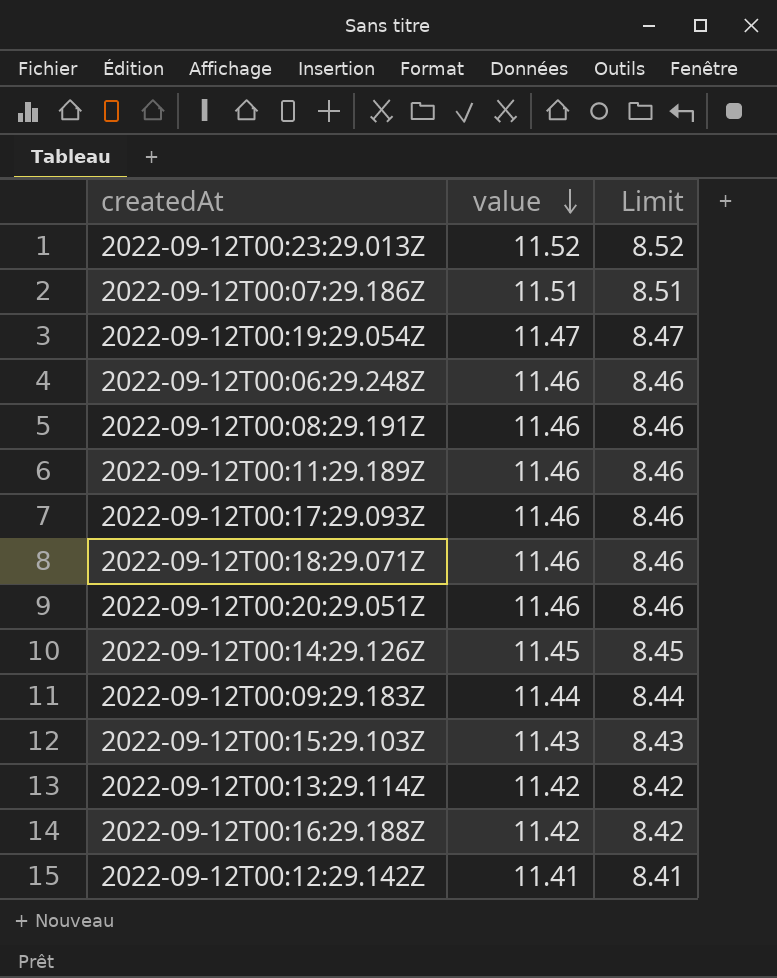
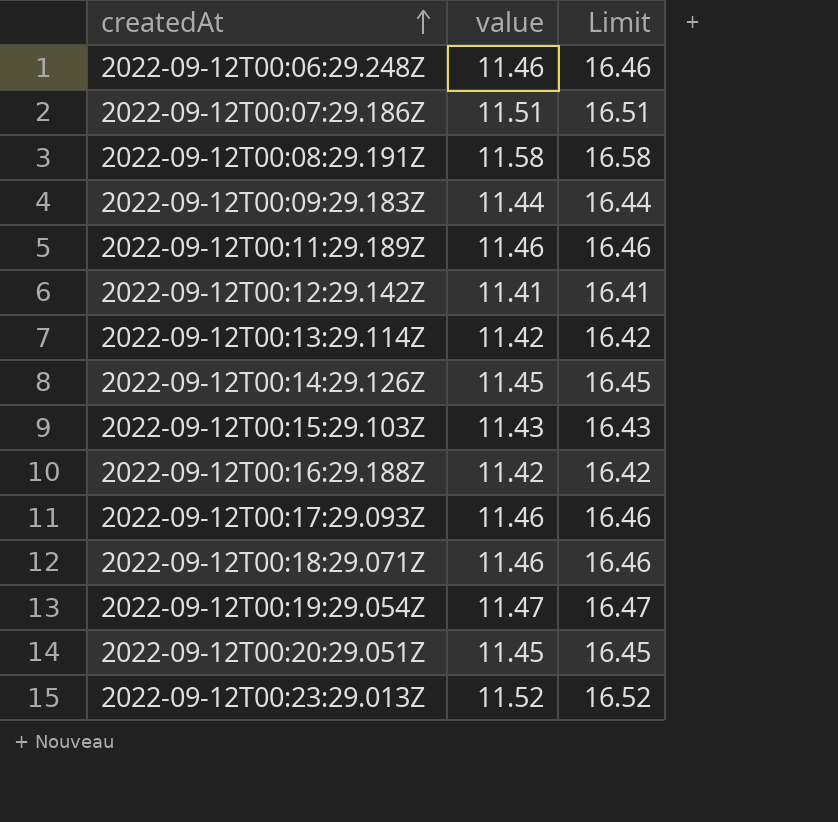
row order: value descending -> createdAt ascending
column Limit | formula: [value] - 3 -> [value] + 5
2022-09-12T00:08:29.191Z | value: 11.46 -> 11.58
2022-09-12T00:20:29.051Z | value: 11.46 -> 11.45

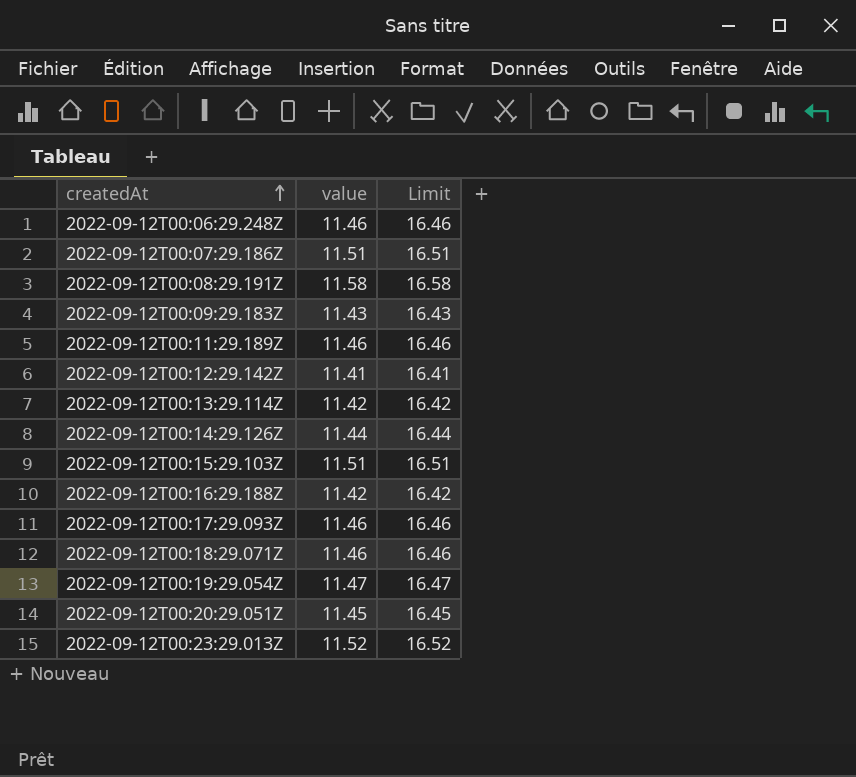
2022-09-12T00:09:29.183Z | value: 11.44 -> 11.43
2022-09-12T00:09:29.183Z | Limit: 16.44 -> 16.43
2022-09-12T00:14:29.126Z | value: 11.45 -> 11.44
2022-09-12T00:14:29.126Z | Limit: 16.45 -> 16.44
2022-09-12T00:15:29.103Z | value: 11.43 -> 11.51
2022-09-12T00:15:29.103Z | Limit: 16.43 -> 16.51

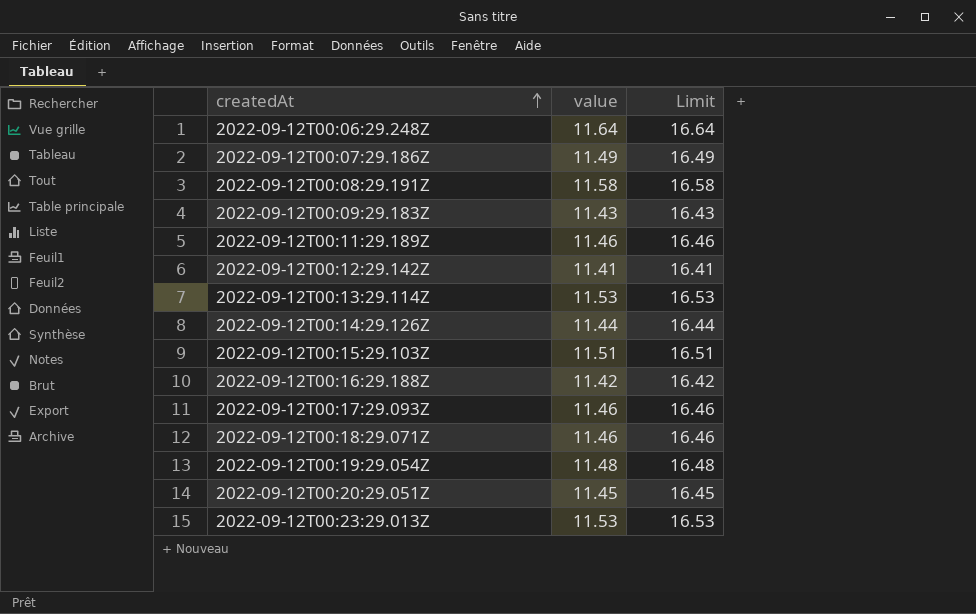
2022-09-12T00:06:29.248Z | value: 11.46 -> 11.64
2022-09-12T00:06:29.248Z | Limit: 16.46 -> 16.64
2022-09-12T00:07:29.186Z | value: 11.51 -> 11.49
2022-09-12T00:07:29.186Z | Limit: 16.51 -> 16.49
2022-09-12T00:13:29.114Z | value: 11.42 -> 11.53
2022-09-12T00:13:29.114Z | Limit: 16.42 -> 16.53
2022-09-12T00:19:29.054Z | value: 11.47 -> 11.48
2022-09-12T00:19:29.054Z | Limit: 16.47 -> 16.48
2022-09-12T00:23:29.013Z | value: 11.52 -> 11.53
2022-09-12T00:23:29.013Z | Limit: 16.52 -> 16.53

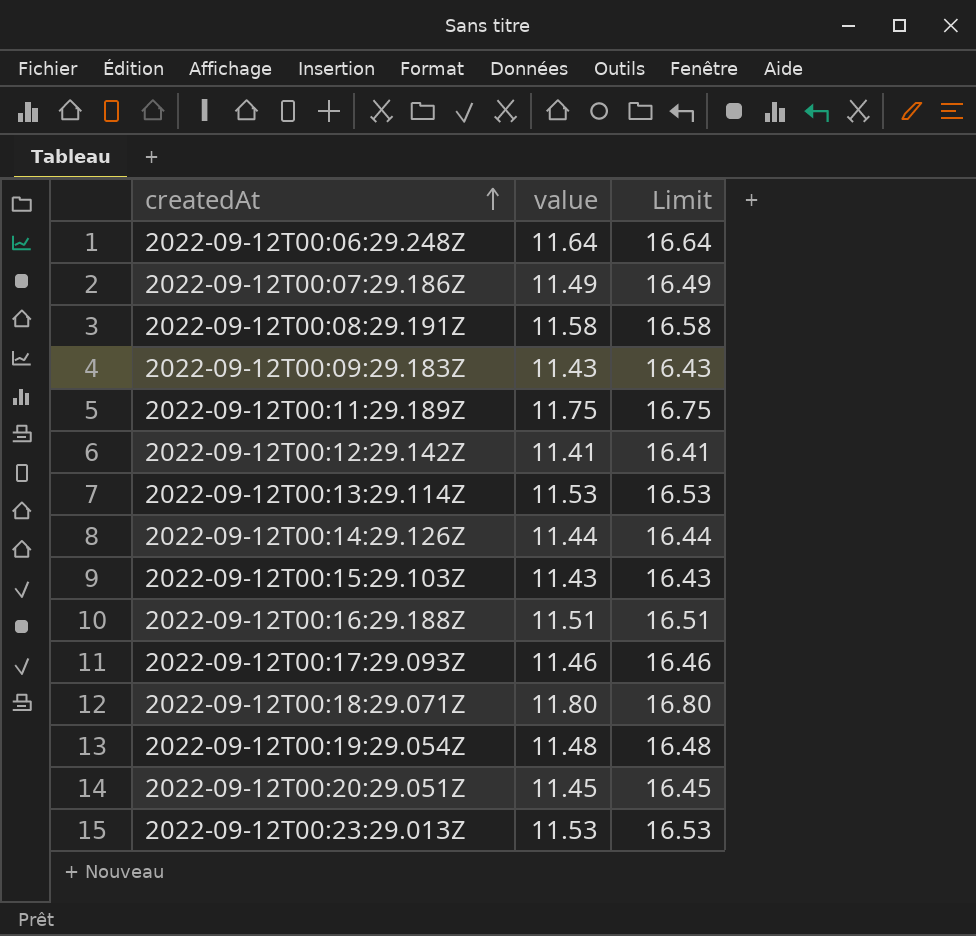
2022-09-12T00:11:29.189Z | value: 11.46 -> 11.75
2022-09-12T00:11:29.189Z | Limit: 16.46 -> 16.75
2022-09-12T00:15:29.103Z | value: 11.51 -> 11.43
2022-09-12T00:15:29.103Z | Limit: 16.51 -> 16.43
2022-09-12T00:16:29.188Z | value: 11.42 -> 11.51
2022-09-12T00:16:29.188Z | Limit: 16.42 -> 16.51
2022-09-12T00:18:29.071Z | value: 11.46 -> 11.80
2022-09-12T00:18:29.071Z | Limit: 16.46 -> 16.80

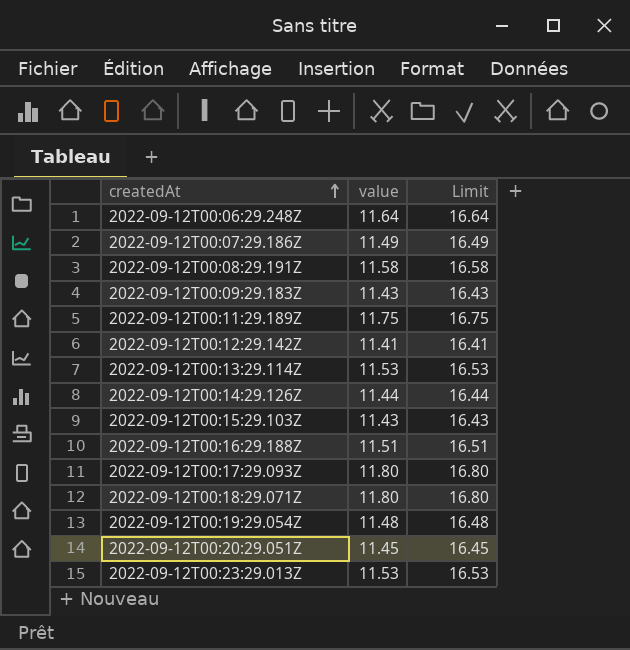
2022-09-12T00:17:29.093Z | value: 11.46 -> 11.80
2022-09-12T00:17:29.093Z | Limit: 16.46 -> 16.80

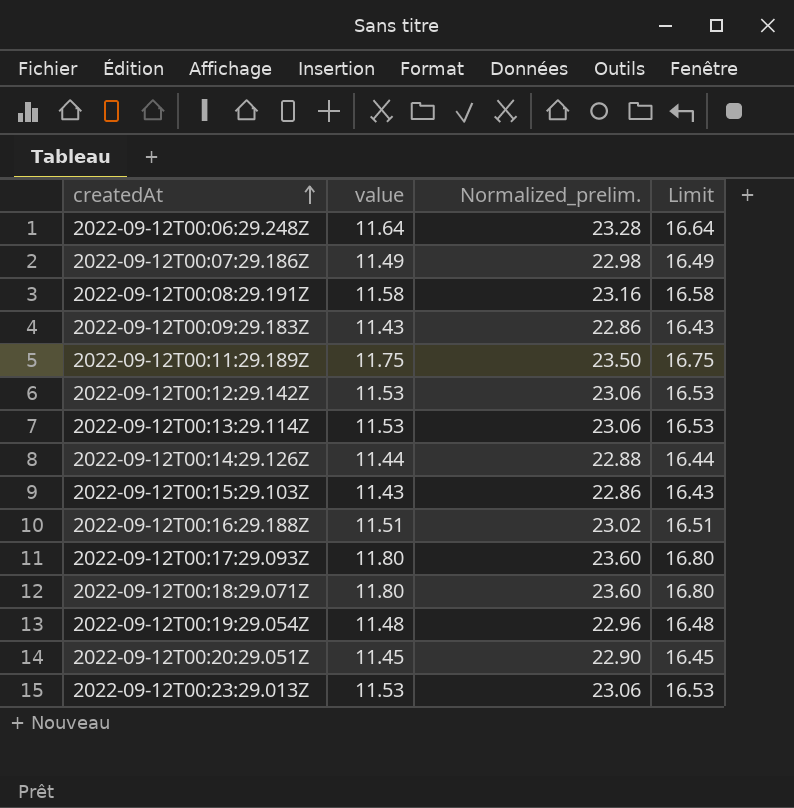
column Normalized_prelim. | formula: none -> [value] * 2
2022-09-12T00:12:29.142Z | value: 11.41 -> 11.53
2022-09-12T00:12:29.142Z | Limit: 16.41 -> 16.53

